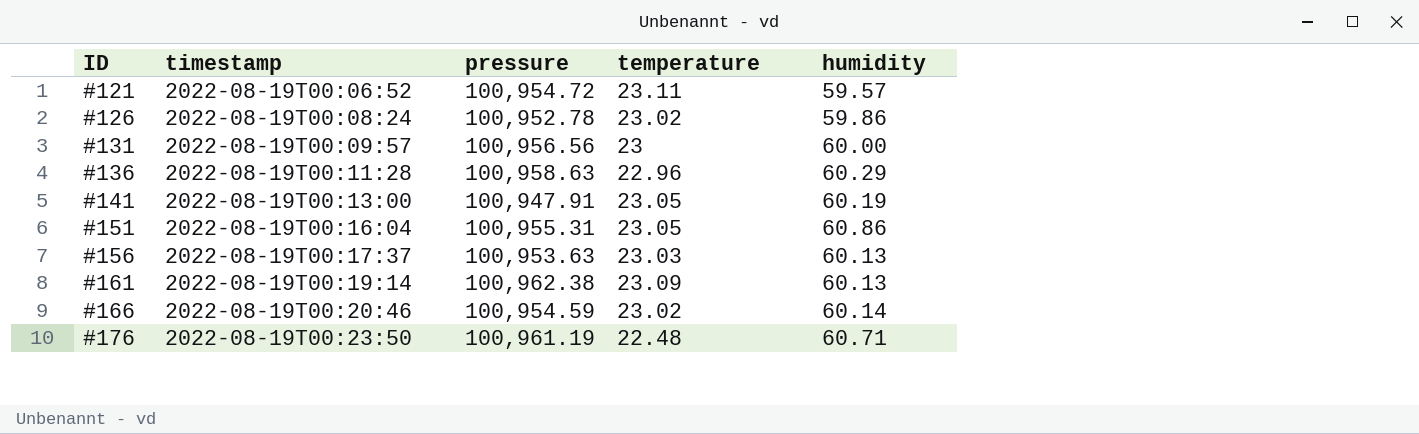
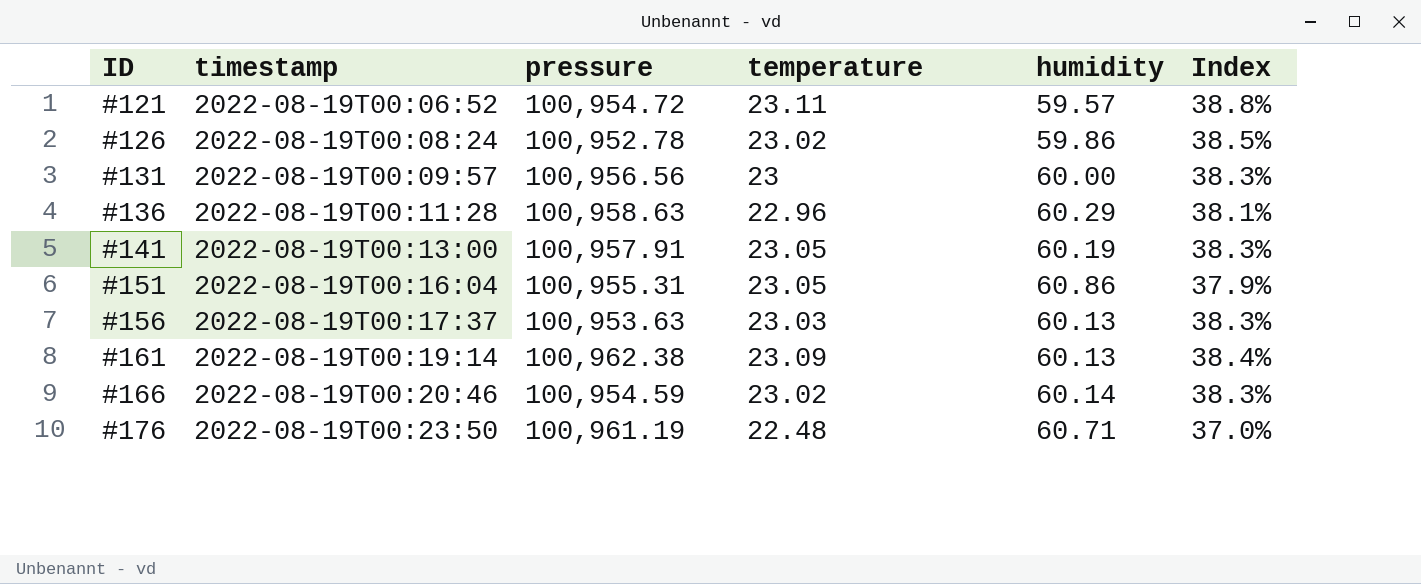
column Index | formula: none -> [temperature] / [humidity]
#141 | pressure: 100,947.91 -> 100,957.91

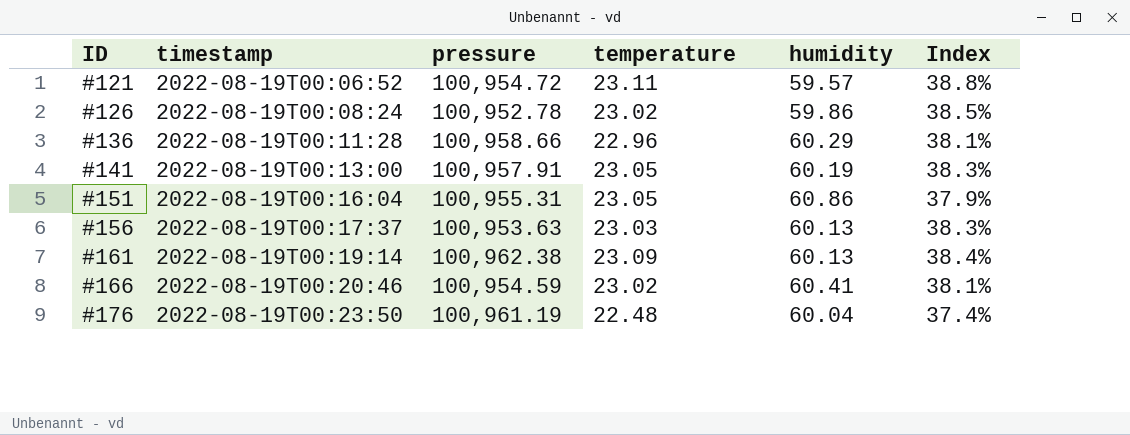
row #131: 2022-08-19T00:09:57 | 100,956.56 | 23 | 60.00 | 38.3% -> none
#136 | pressure: 100,958.63 -> 100,958.66
#166 | humidity: 60.14 -> 60.41
#166 | Index: 38.3% -> 38.1%
#176 | humidity: 60.71 -> 60.04
#176 | Index: 37.0% -> 37.4%

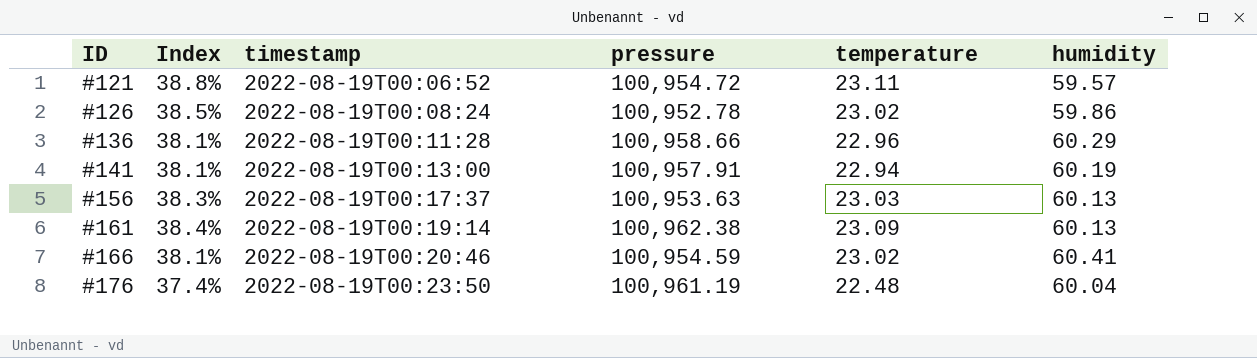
column Index | position: 6 -> 2
row #151: 2022-08-19T00:16:04 | 100,955.31 | 23.05 | 60.86 | 37.9% -> none
#141 | Index: 38.3% -> 38.1%
#141 | temperature: 23.05 -> 22.94

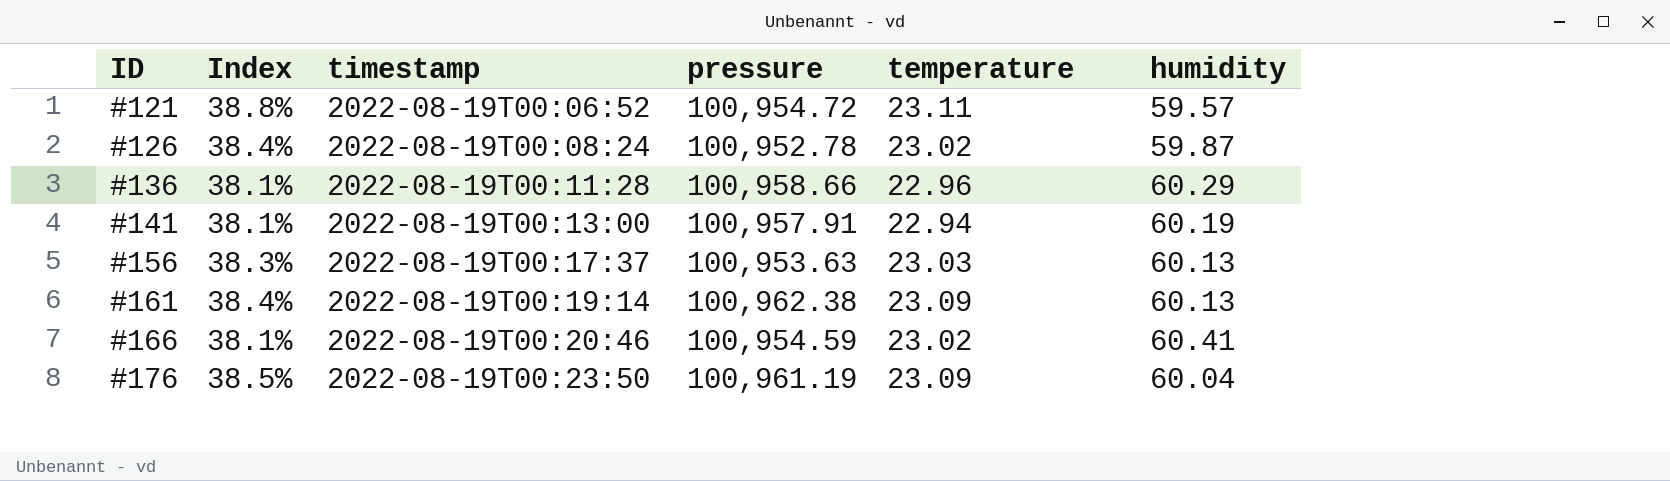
#126 | Index: 38.5% -> 38.4%
#126 | humidity: 59.86 -> 59.87
#176 | Index: 37.4% -> 38.5%
#176 | temperature: 22.48 -> 23.09

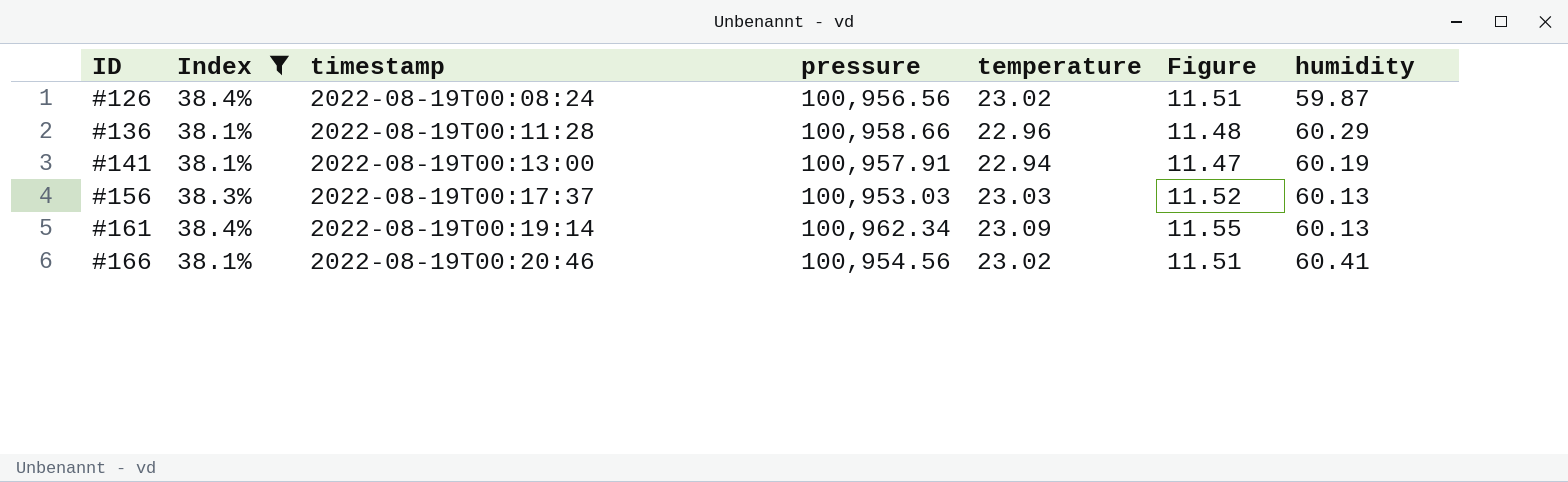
filter: none -> Index <= 38.4%
column Figure | formula: none -> [temperature] * 0.5
#126 | pressure: 100,952.78 -> 100,956.56
#156 | pressure: 100,953.63 -> 100,953.03
#161 | pressure: 100,962.38 -> 100,962.34
#166 | pressure: 100,954.59 -> 100,954.56

